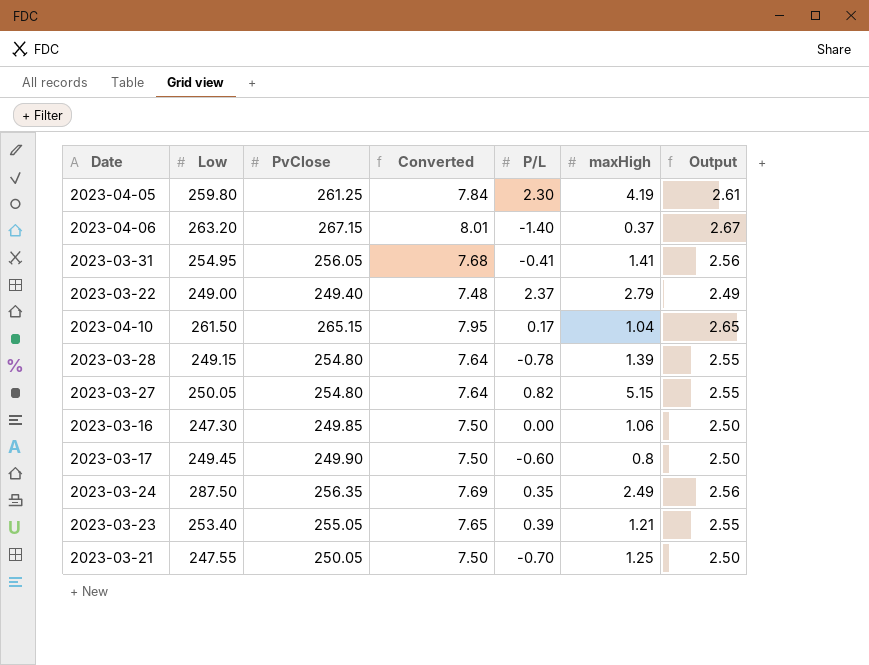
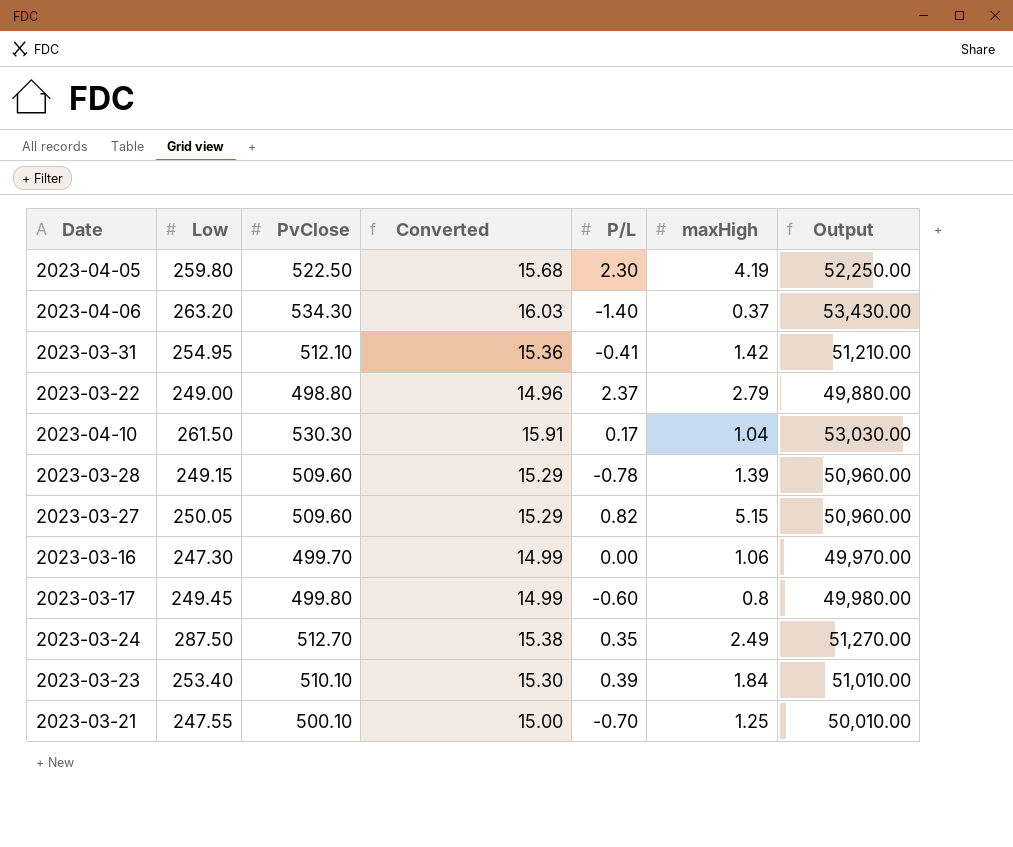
column Output | formula: [PvClose] * 0.01 -> [PvClose] * 100
2023-04-05 | PvClose: 261.25 -> 522.50
2023-04-05 | Converted: 7.84 -> 15.68
2023-04-06 | PvClose: 267.15 -> 534.30
2023-04-06 | Converted: 8.01 -> 16.03
2023-03-31 | PvClose: 256.05 -> 512.10
2023-03-31 | Converted: 7.68 -> 15.36
2023-03-31 | maxHigh: 1.41 -> 1.42
2023-03-22 | PvClose: 249.40 -> 498.80
2023-03-22 | Converted: 7.48 -> 14.96
2023-04-10 | PvClose: 265.15 -> 530.30
2023-04-10 | Converted: 7.95 -> 15.91
2023-03-28 | PvClose: 254.80 -> 509.60
2023-03-28 | Converted: 7.64 -> 15.29
2023-03-27 | PvClose: 254.80 -> 509.60
2023-03-27 | Converted: 7.64 -> 15.29
2023-03-16 | PvClose: 249.85 -> 499.70
2023-03-16 | Converted: 7.50 -> 14.99
2023-03-17 | PvClose: 249.90 -> 499.80
2023-03-17 | Converted: 7.50 -> 14.99
2023-03-24 | PvClose: 256.35 -> 512.70
2023-03-24 | Converted: 7.69 -> 15.38
2023-03-23 | PvClose: 255.05 -> 510.10
2023-03-23 | Converted: 7.65 -> 15.30
2023-03-23 | maxHigh: 1.21 -> 1.84
2023-03-21 | PvClose: 250.05 -> 500.10
2023-03-21 | Converted: 7.50 -> 15.00

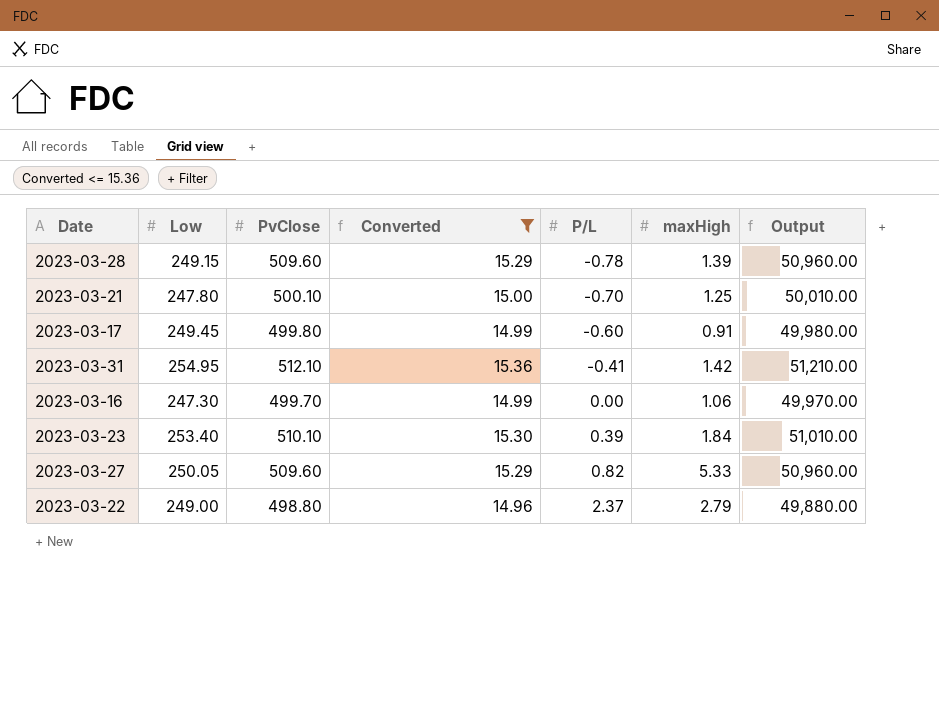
filter: none -> Converted <= 15.36
row order: none -> P/L ascending
2023-03-21 | Low: 247.55 -> 247.80
2023-03-17 | maxHigh: 0.8 -> 0.91
2023-03-27 | maxHigh: 5.15 -> 5.33

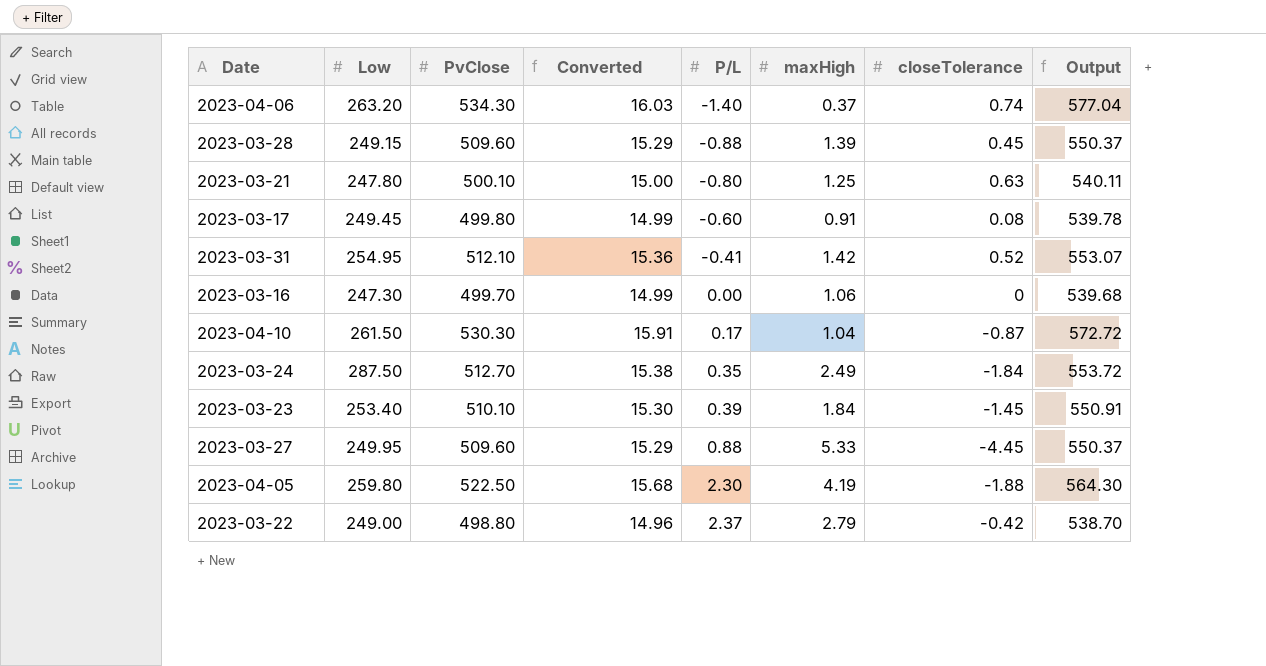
filter: Converted <= 15.36 -> none
column closeTolerance | position: none -> 7
column Output | formula: [PvClose] * 100 -> [PvClose] * 1.08
2023-03-28 | P/L: -0.78 -> -0.88
2023-03-21 | P/L: -0.70 -> -0.80
2023-03-27 | Low: 250.05 -> 249.95
2023-03-27 | P/L: 0.82 -> 0.88

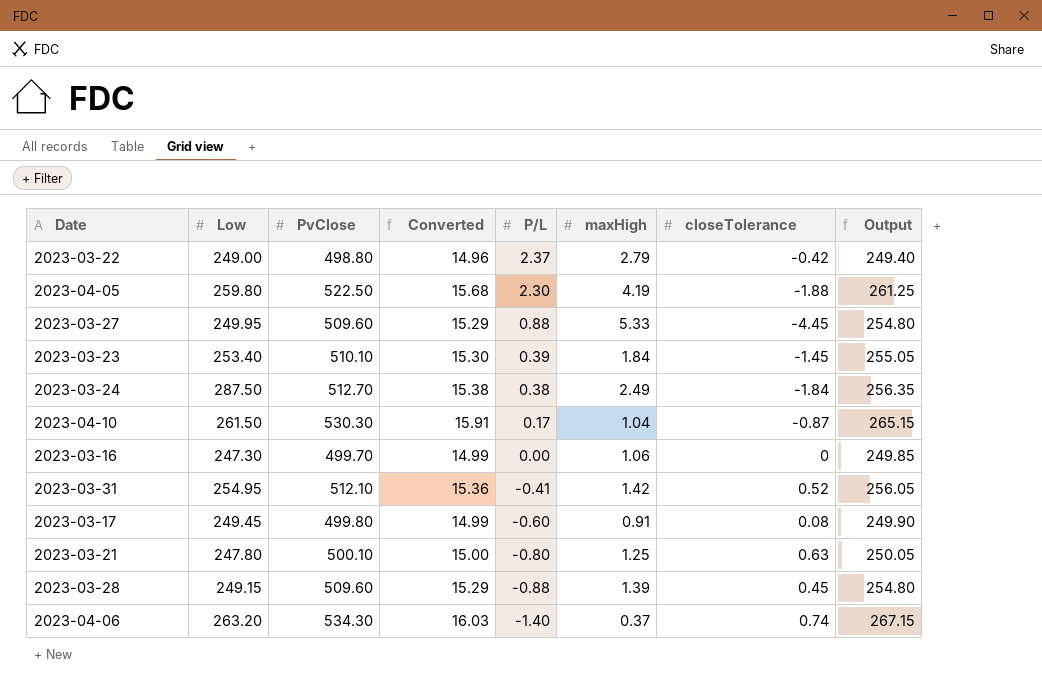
row order: P/L ascending -> P/L descending
column Output | formula: [PvClose] * 1.08 -> [PvClose] * 0.5
2023-03-24 | P/L: 0.35 -> 0.38

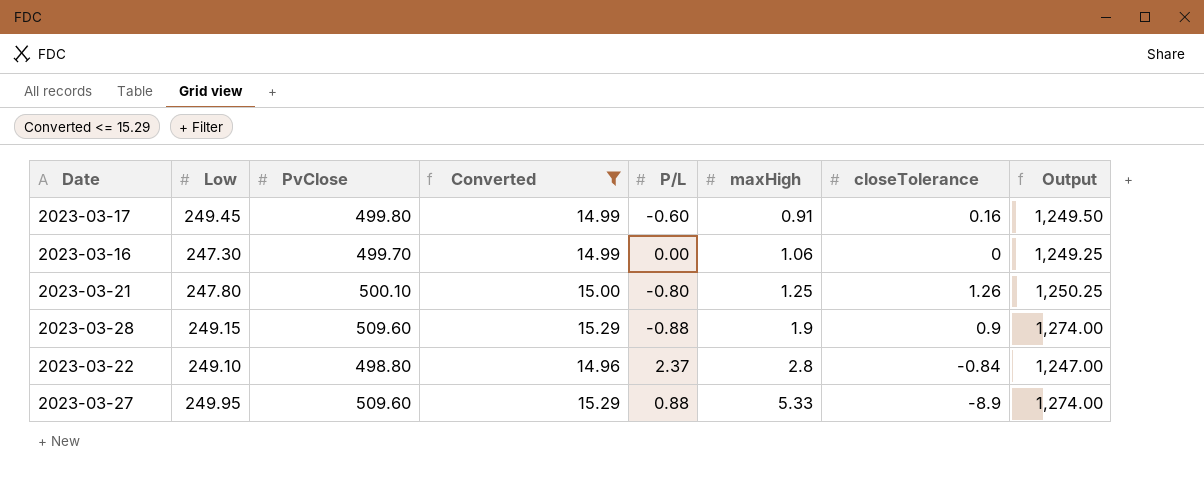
filter: none -> Converted <= 15.29
row order: P/L descending -> maxHigh ascending
column Output | formula: [PvClose] * 0.5 -> [PvClose] * 2.5
2023-03-17 | closeTolerance: 0.08 -> 0.16
2023-03-21 | closeTolerance: 0.63 -> 1.26
2023-03-28 | maxHigh: 1.39 -> 1.9
2023-03-28 | closeTolerance: 0.45 -> 0.9
2023-03-22 | Low: 249.00 -> 249.10
2023-03-22 | maxHigh: 2.79 -> 2.8
2023-03-22 | closeTolerance: -0.42 -> -0.84
2023-03-27 | closeTolerance: -4.45 -> -8.9

